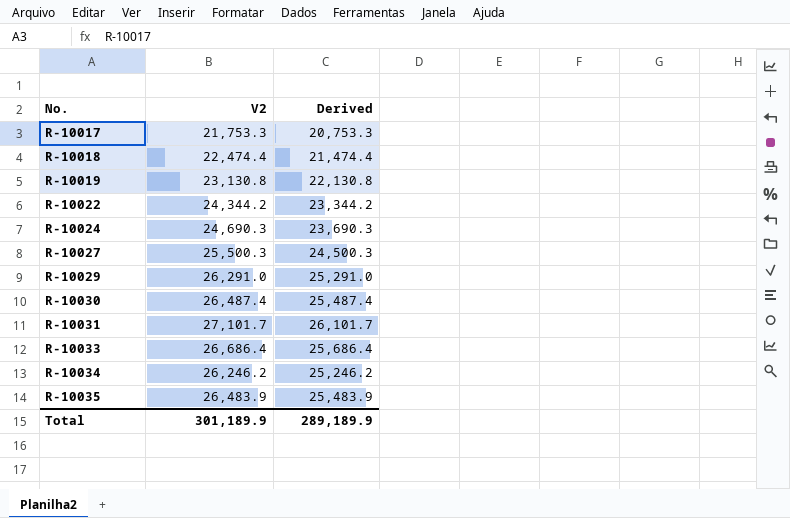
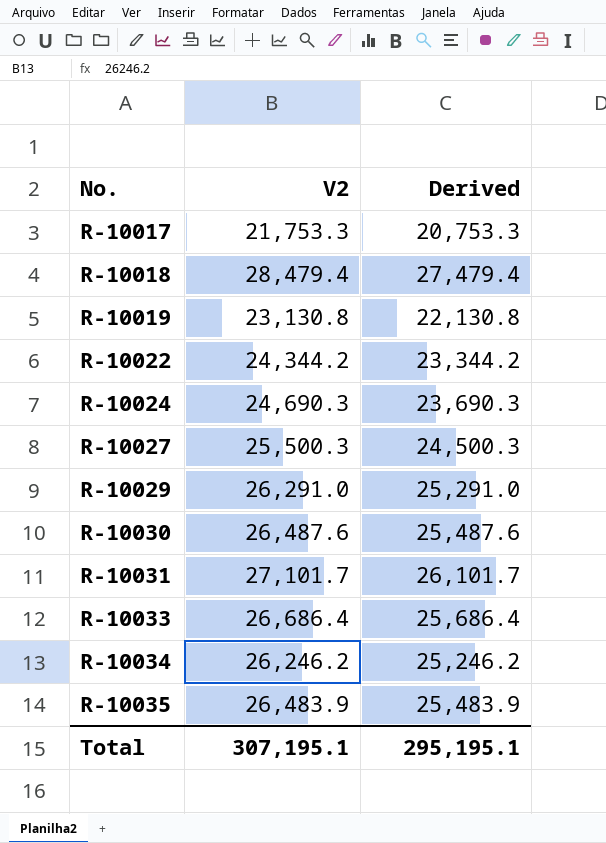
R-10018 | V2: 22,474.4 -> 28,479.4
R-10018 | Derived: 21,474.4 -> 27,479.4
R-10030 | V2: 26,487.4 -> 26,487.6
R-10030 | Derived: 25,487.4 -> 25,487.6
Total | V2: 301,189.9 -> 307,195.1
Total | Derived: 289,189.9 -> 295,195.1

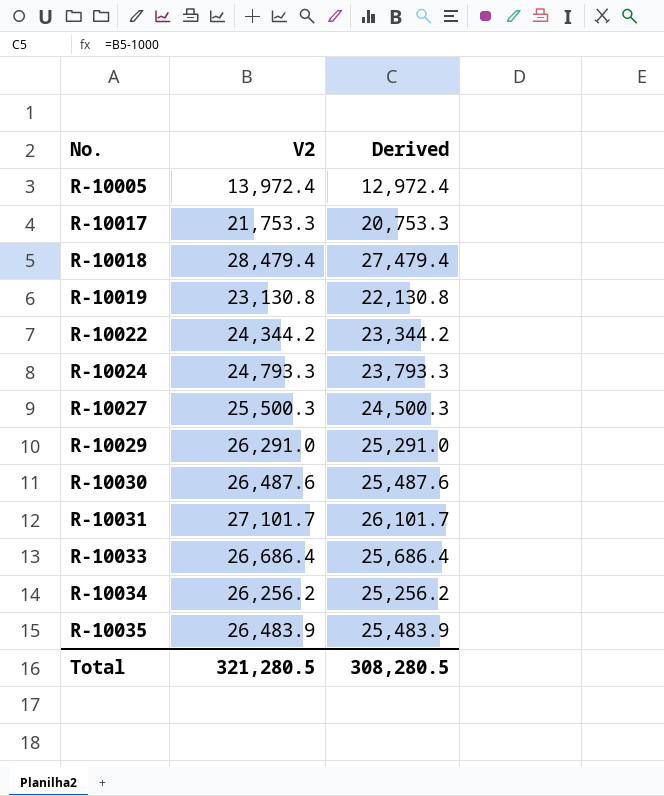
row R-10005: none -> 13,972.4 | 12,972.4
R-10024 | V2: 24,690.3 -> 24,793.3
R-10024 | Derived: 23,690.3 -> 23,793.3
R-10034 | V2: 26,246.2 -> 26,256.2
R-10034 | Derived: 25,246.2 -> 25,256.2
Total | V2: 307,195.1 -> 321,280.5
Total | Derived: 295,195.1 -> 308,280.5

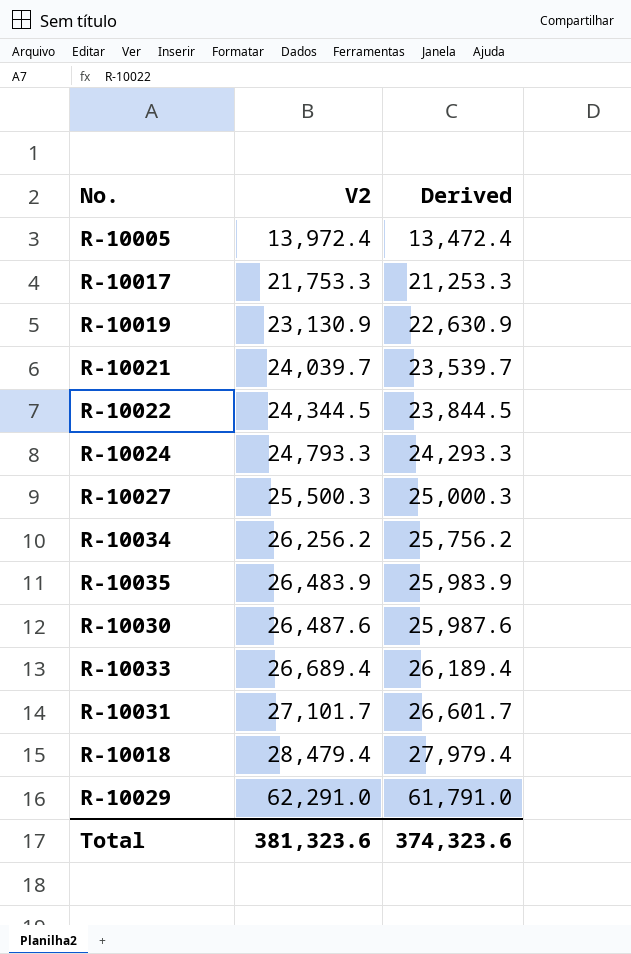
row order: No. ascending -> V2 ascending
column Derived | formula: [V2] - 1000 -> [V2] - 500
R-10019 | V2: 23,130.8 -> 23,130.9
row R-10021: none -> 24,039.7 | 23,539.7
R-10022 | V2: 24,344.2 -> 24,344.5
R-10033 | V2: 26,686.4 -> 26,689.4
R-10029 | V2: 26,291.0 -> 62,291.0
Total | V2: 321,280.5 -> 381,323.6
Total | Derived: 308,280.5 -> 374,323.6

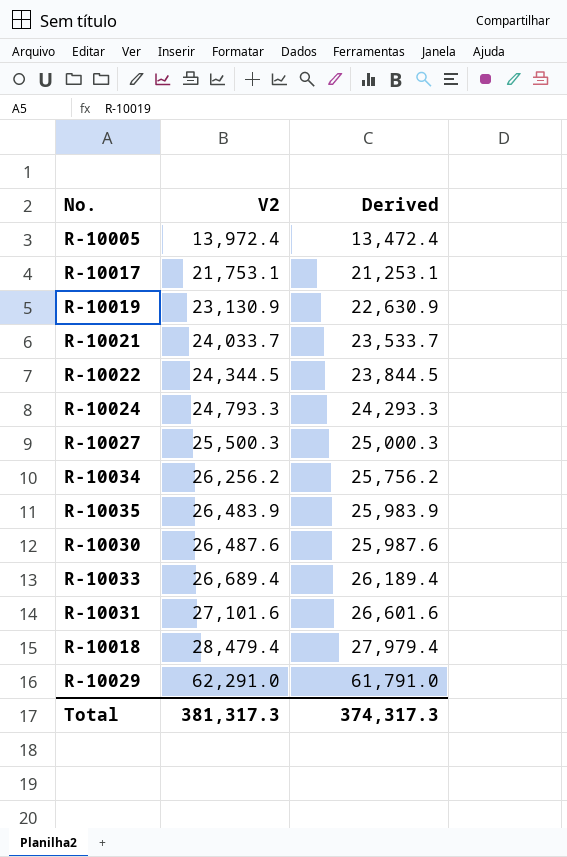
R-10017 | V2: 21,753.3 -> 21,753.1
R-10017 | Derived: 21,253.3 -> 21,253.1
R-10021 | V2: 24,039.7 -> 24,033.7
R-10021 | Derived: 23,539.7 -> 23,533.7
R-10031 | V2: 27,101.7 -> 27,101.6
R-10031 | Derived: 26,601.7 -> 26,601.6
Total | V2: 381,323.6 -> 381,317.3
Total | Derived: 374,323.6 -> 374,317.3

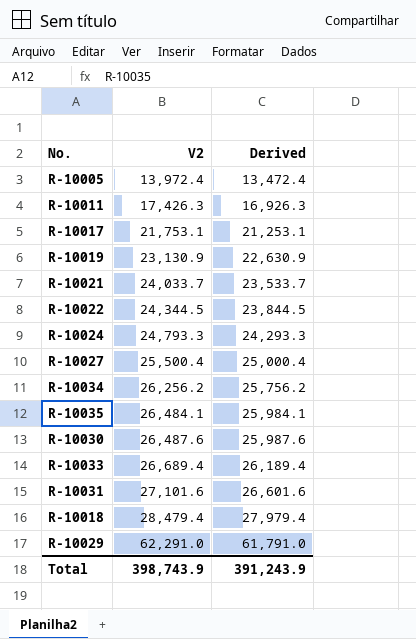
row R-10011: none -> 17,426.3 | 16,926.3
R-10027 | V2: 25,500.3 -> 25,500.4
R-10027 | Derived: 25,000.3 -> 25,000.4
R-10035 | V2: 26,483.9 -> 26,484.1
R-10035 | Derived: 25,983.9 -> 25,984.1
Total | V2: 381,317.3 -> 398,743.9
Total | Derived: 374,317.3 -> 391,243.9

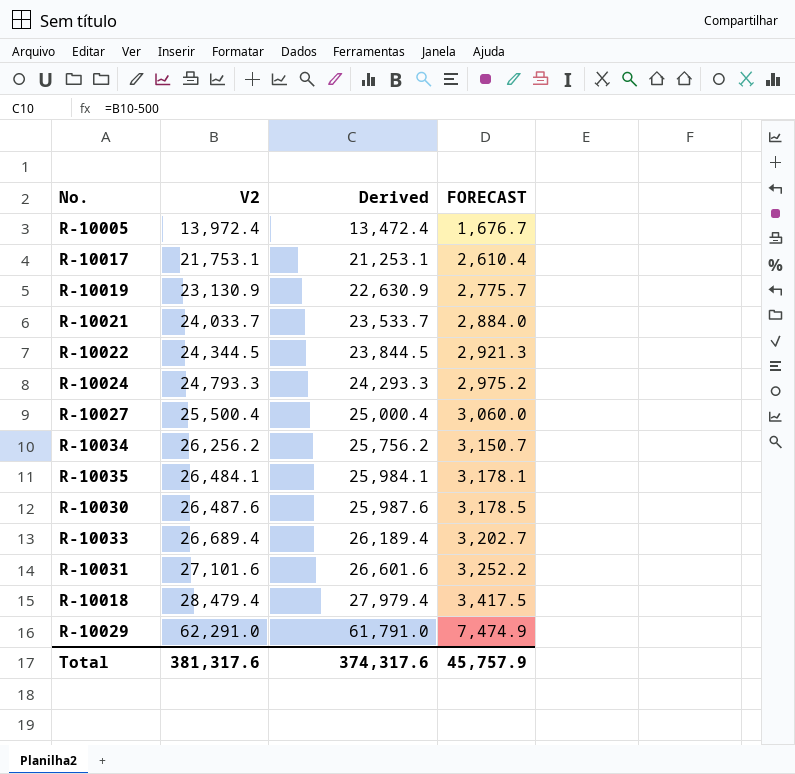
column FORECAST | formula: none -> [V2] * 0.12
row R-10011: 17,426.3 | 16,926.3 -> none
Total | V2: 398,743.9 -> 381,317.6
Total | Derived: 391,243.9 -> 374,317.6

